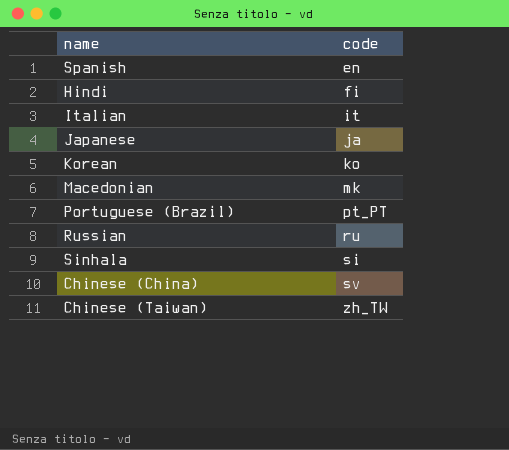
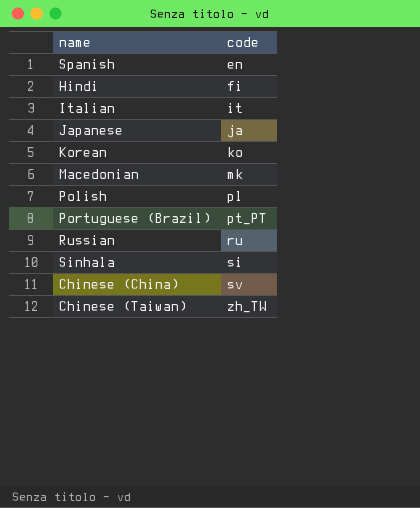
row Polish: none -> pl

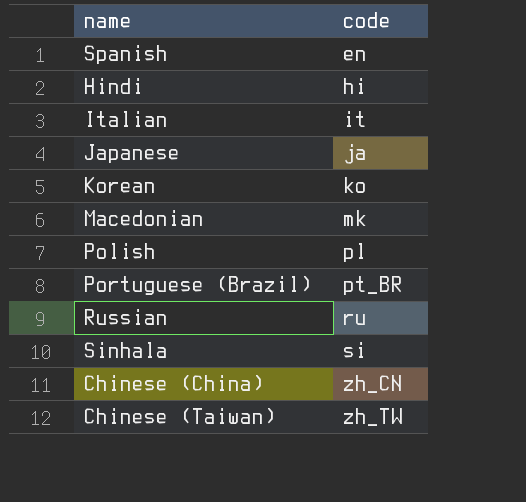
Hindi | code: fi -> hi
Portuguese (Brazil) | code: pt_PT -> pt_BR
Chinese (China) | code: sv -> zh_CN

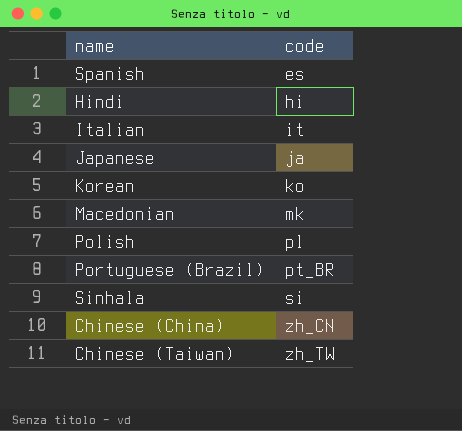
row Russian: ru -> none
Spanish | code: en -> es

